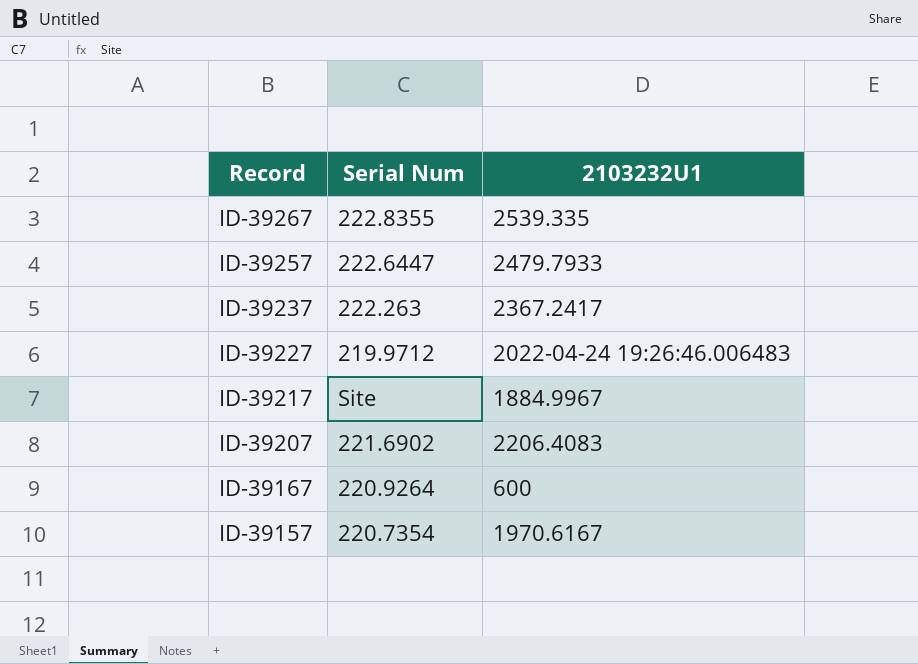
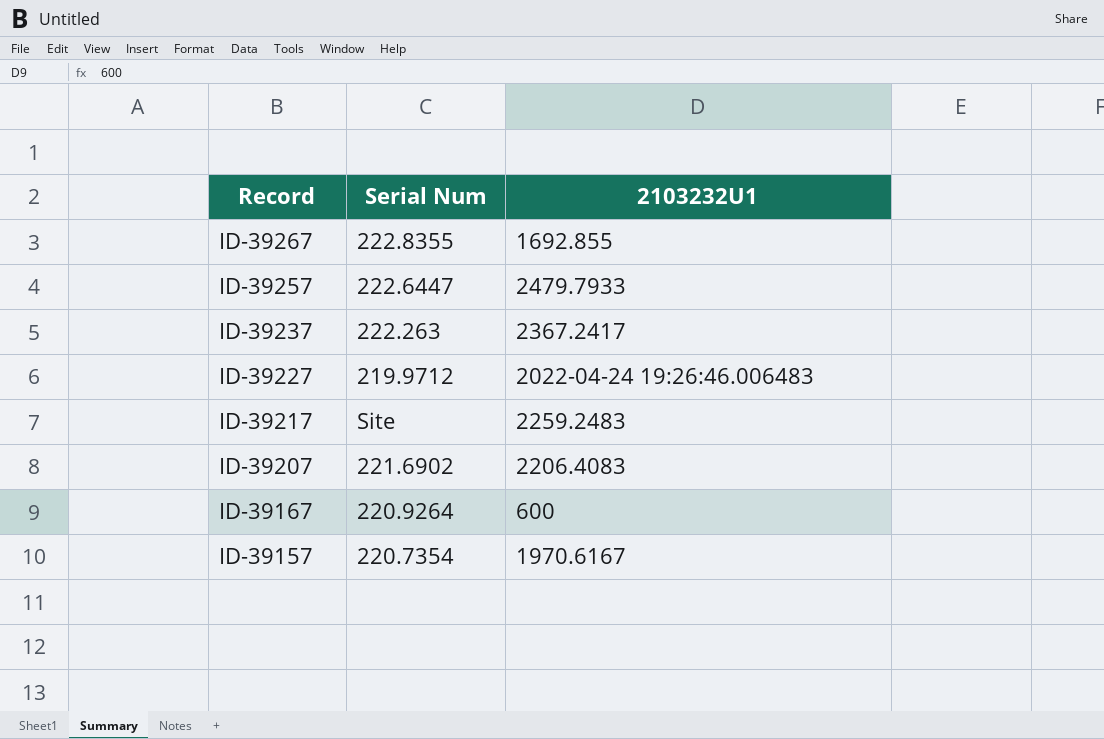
ID-39267 | 2103232U1: 2539.335 -> 1692.855
ID-39217 | 2103232U1: 1884.9967 -> 2259.2483

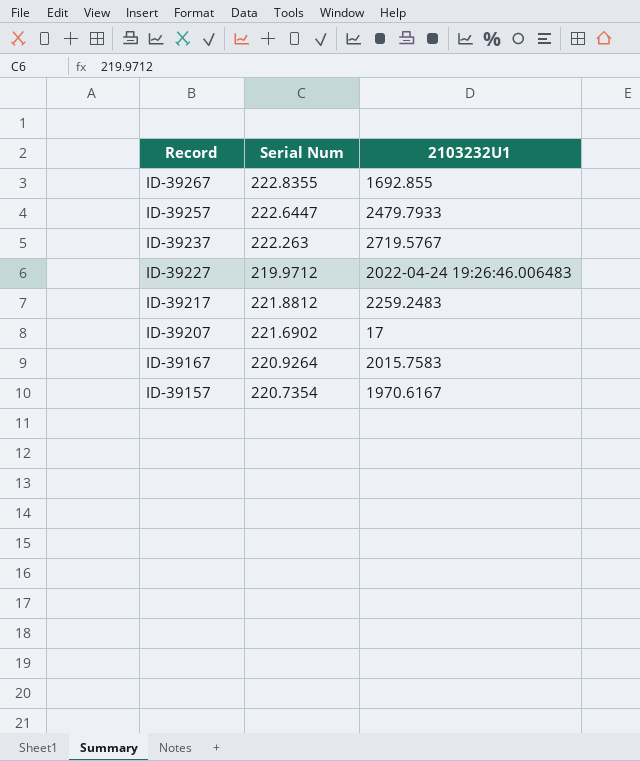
ID-39237 | 2103232U1: 2367.2417 -> 2719.5767
ID-39217 | Serial Num: Site -> 221.8812
ID-39207 | 2103232U1: 2206.4083 -> 17
ID-39167 | 2103232U1: 600 -> 2015.7583

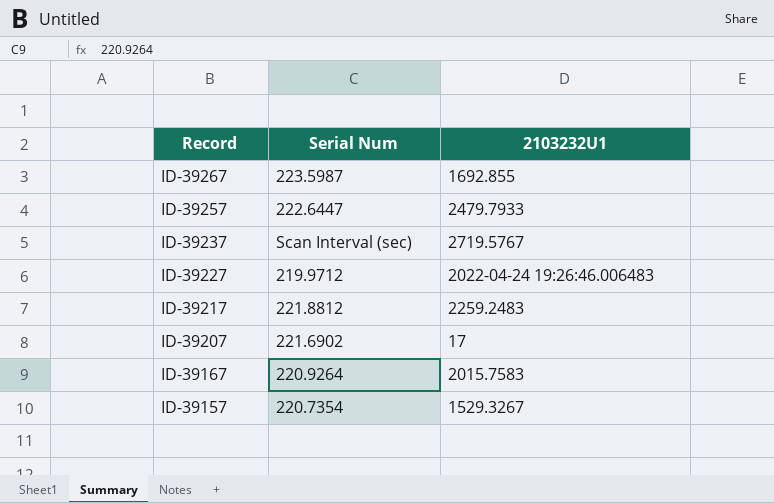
ID-39267 | Serial Num: 222.8355 -> 223.5987
ID-39237 | Serial Num: 222.263 -> Scan Interval (sec)
ID-39157 | 2103232U1: 1970.6167 -> 1529.3267

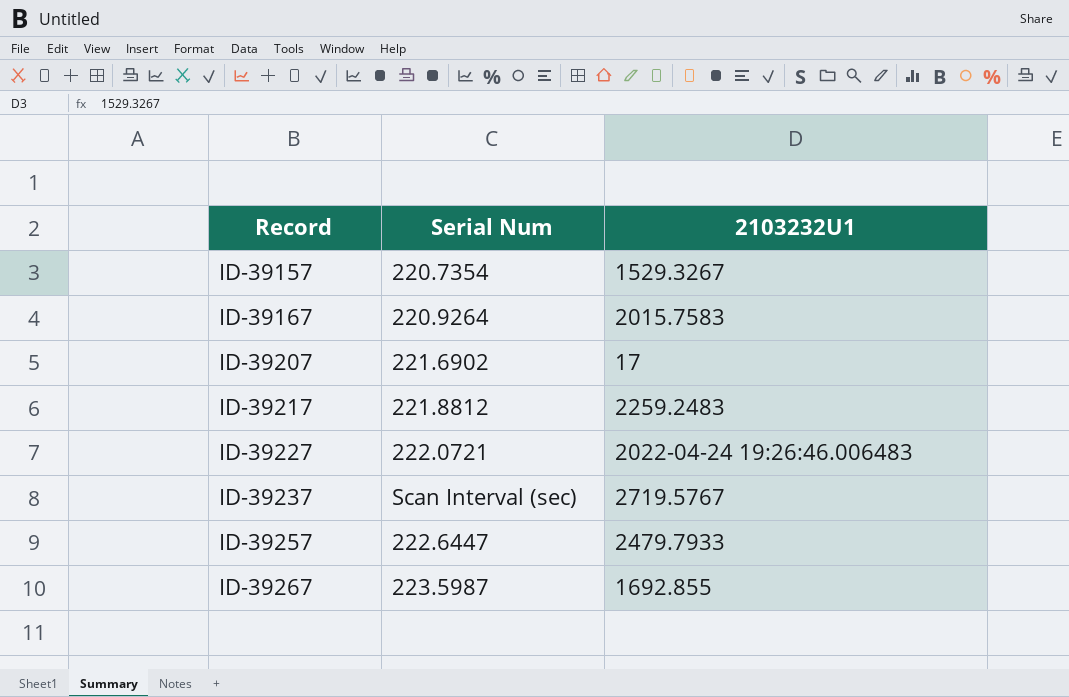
row order: Record descending -> Record ascending
ID-39227 | Serial Num: 219.9712 -> 222.0721

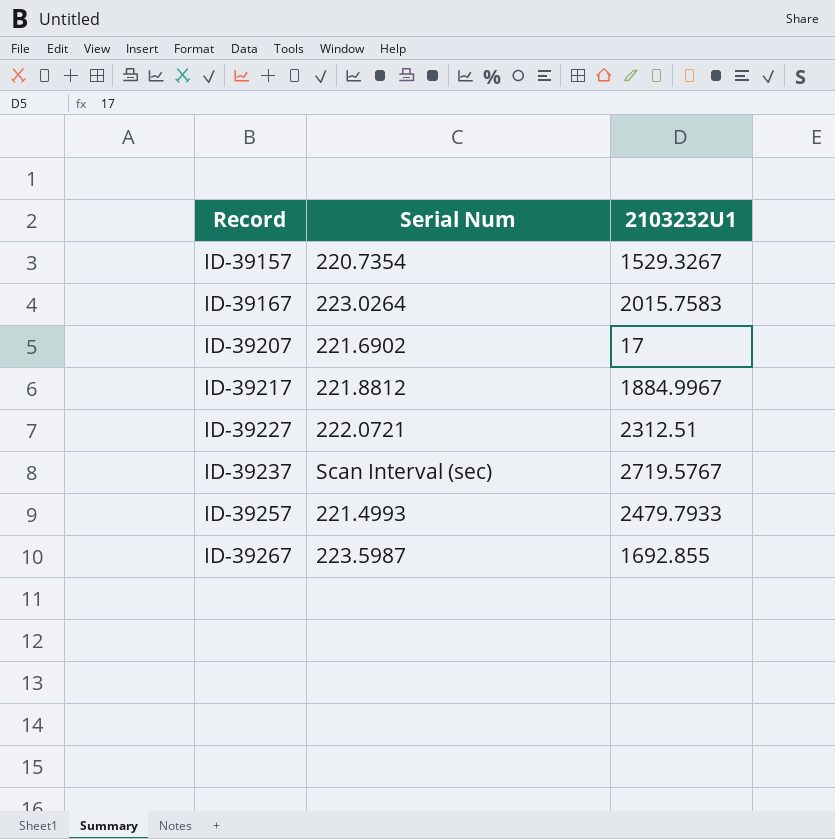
ID-39167 | Serial Num: 220.9264 -> 223.0264
ID-39217 | 2103232U1: 2259.2483 -> 1884.9967
ID-39227 | 2103232U1: 2022-04-24 19:26:46.006483 -> 2312.51
ID-39257 | Serial Num: 222.6447 -> 221.4993

